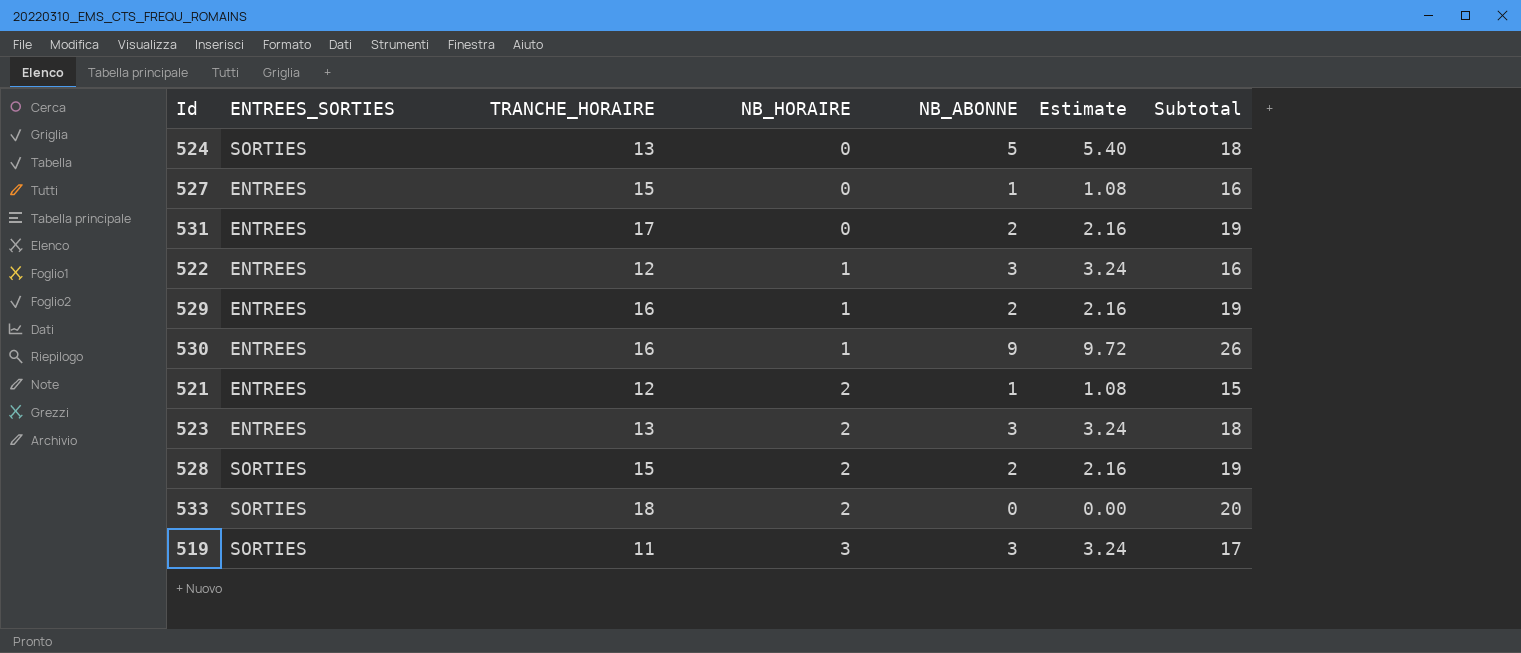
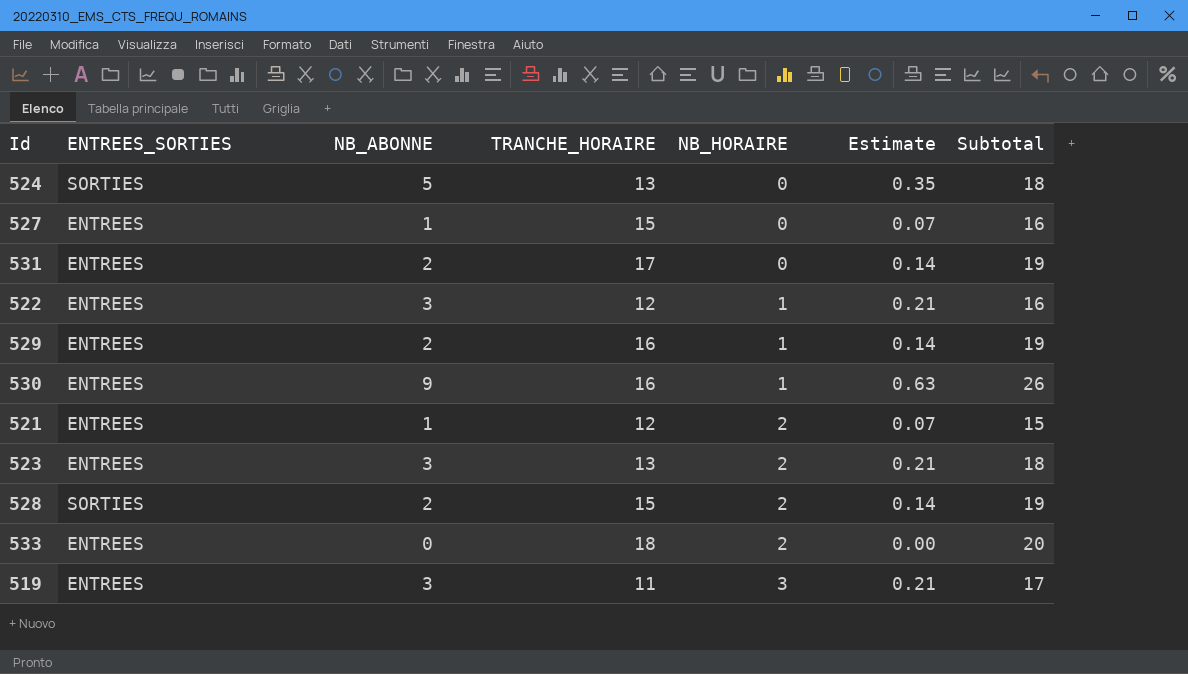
column NB_ABONNE | position: 5 -> 3
column Estimate | formula: [NB_ABONNE] * 1.08 -> [NB_ABONNE] * 0.07
533 | ENTREES_SORTIES: SORTIES -> ENTREES
519 | ENTREES_SORTIES: SORTIES -> ENTREES

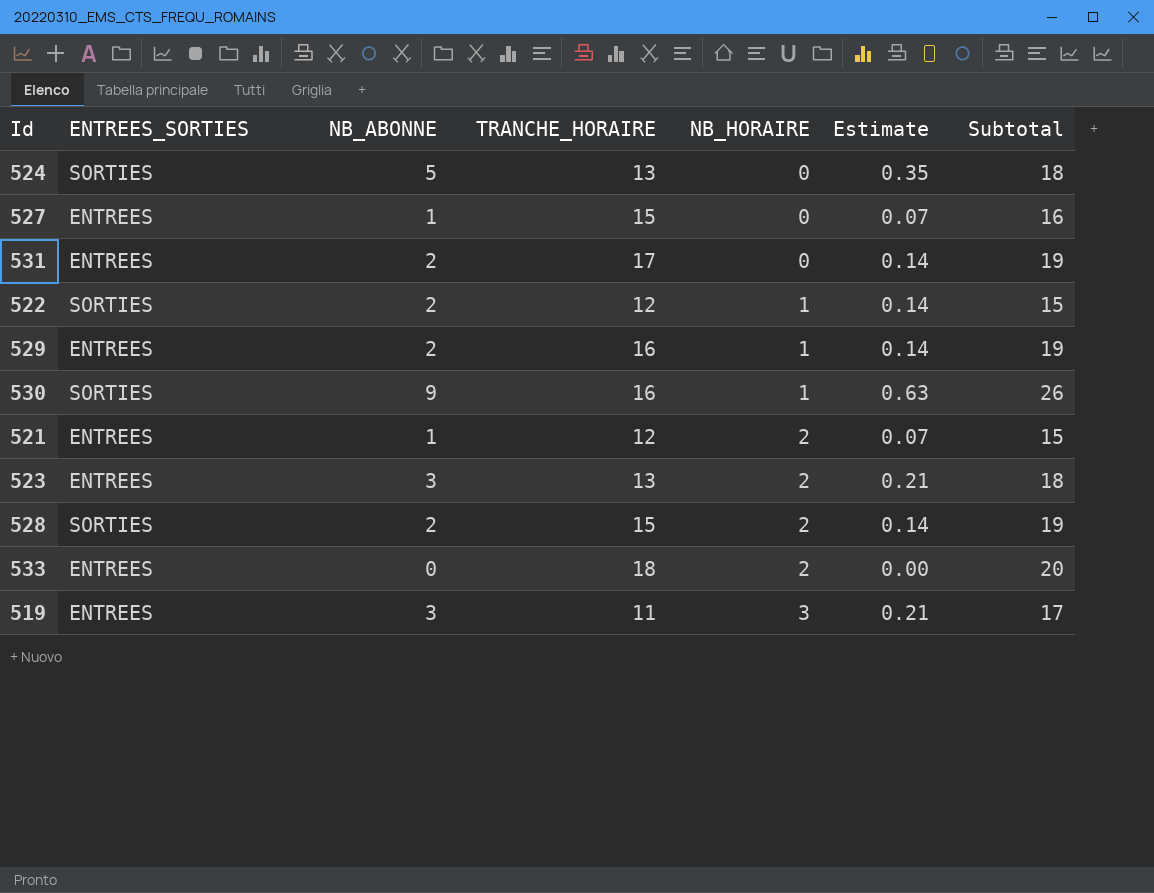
522 | ENTREES_SORTIES: ENTREES -> SORTIES
522 | NB_ABONNE: 3 -> 2
522 | Estimate: 0.21 -> 0.14
522 | Subtotal: 16 -> 15
530 | ENTREES_SORTIES: ENTREES -> SORTIES

